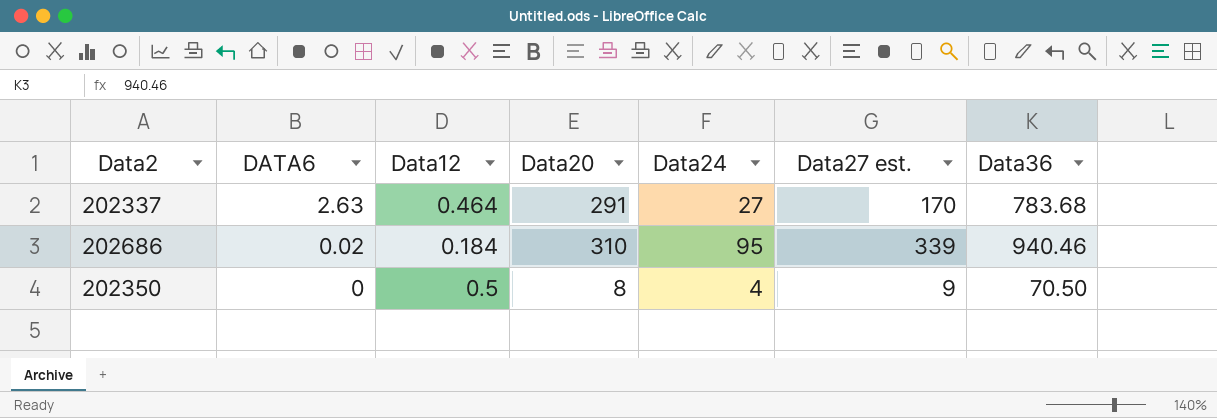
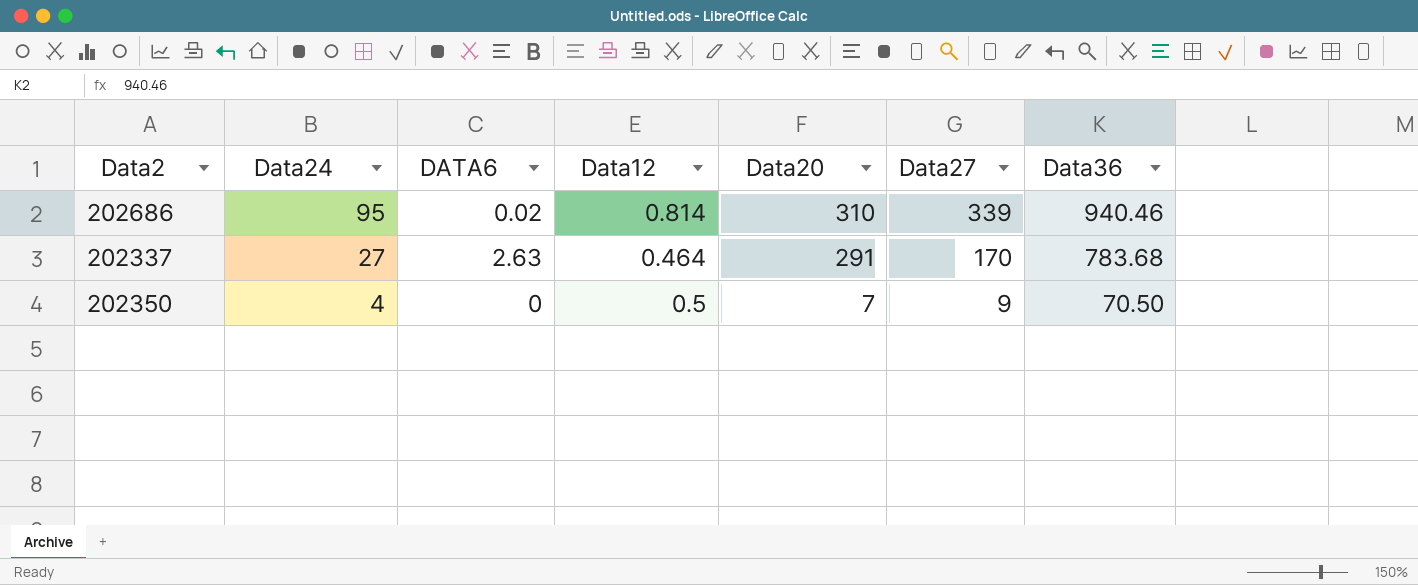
row order: DATA6 descending -> Data24 descending
column Data24 | position: 5 -> 2
column name: Data27 est. -> Data27
202686 | Data12: 0.184 -> 0.814
202350 | Data20: 8 -> 7

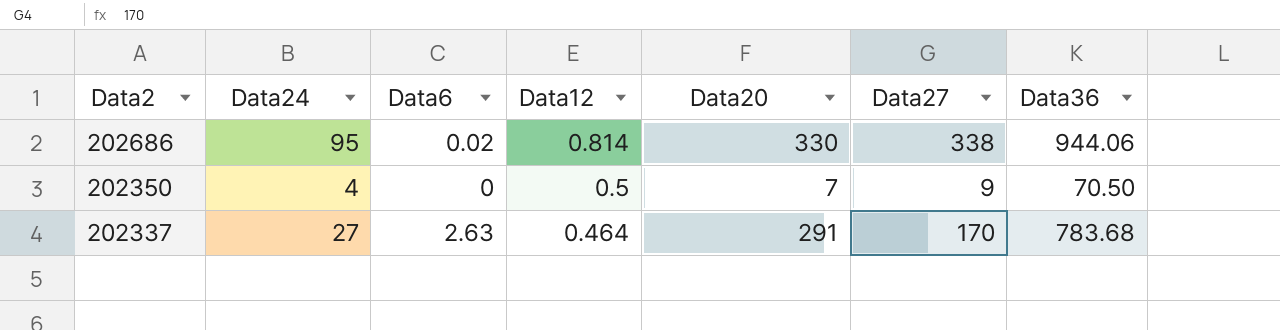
row order: Data24 descending -> Data2 descending
column name: DATA6 -> Data6
202686 | Data20: 310 -> 330
202686 | Data27: 339 -> 338
202686 | Data36: 940.46 -> 944.06

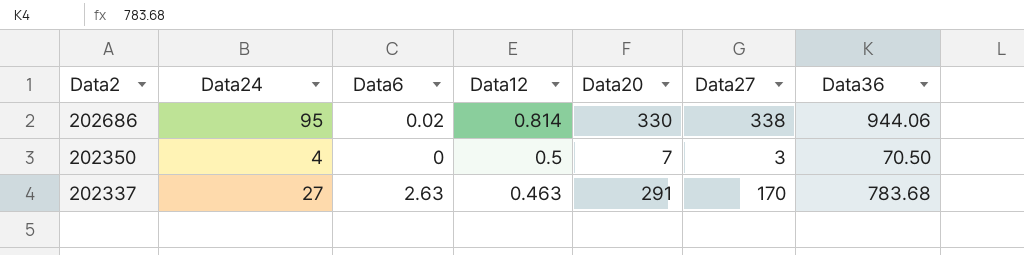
202350 | Data27: 9 -> 3
202337 | Data12: 0.464 -> 0.463

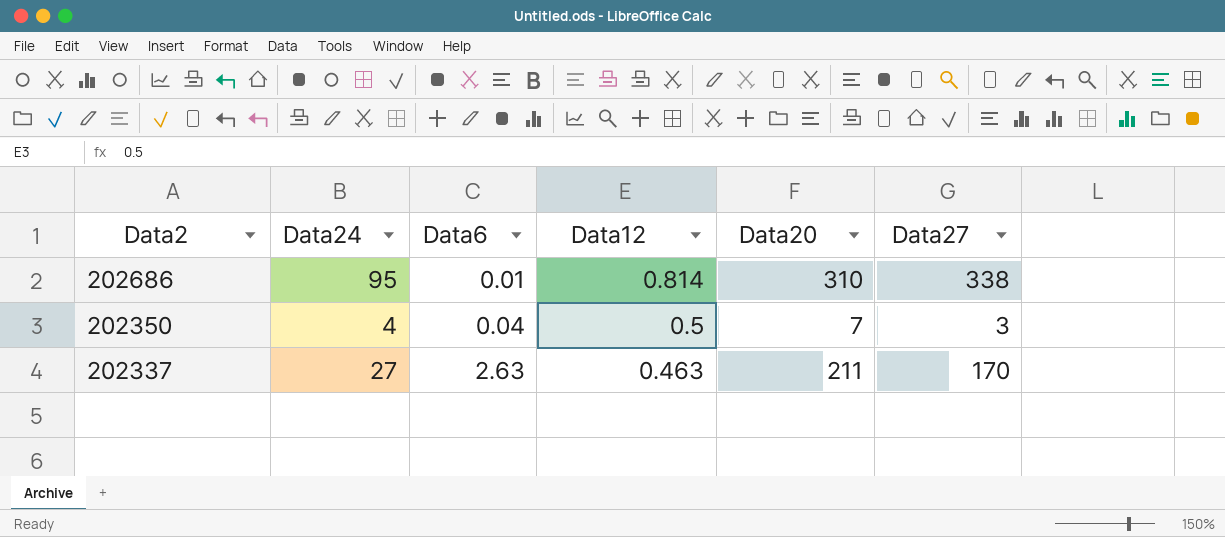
column Data36 | position: 7 -> none
202686 | Data6: 0.02 -> 0.01
202686 | Data20: 330 -> 310
202350 | Data6: 0 -> 0.04
202337 | Data20: 291 -> 211

